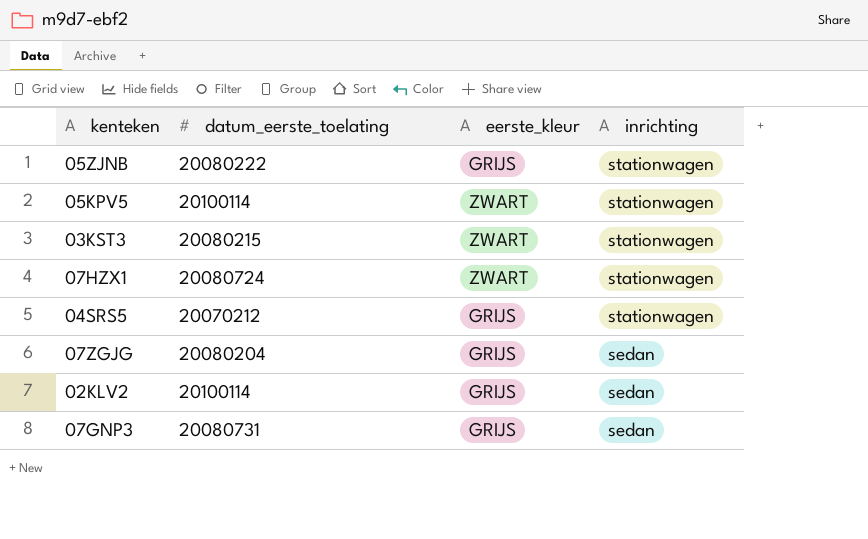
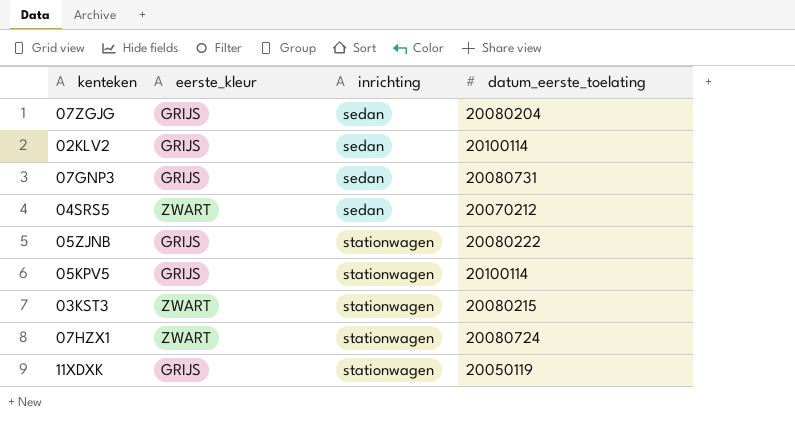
row order: inrichting descending -> inrichting ascending
column datum_eerste_toelating | position: 2 -> 4
04SRS5 | eerste_kleur: GRIJS -> ZWART
04SRS5 | inrichting: stationwagen -> sedan
05KPV5 | eerste_kleur: ZWART -> GRIJS
row 11XDXK: none -> GRIJS | stationwagen | 20050119

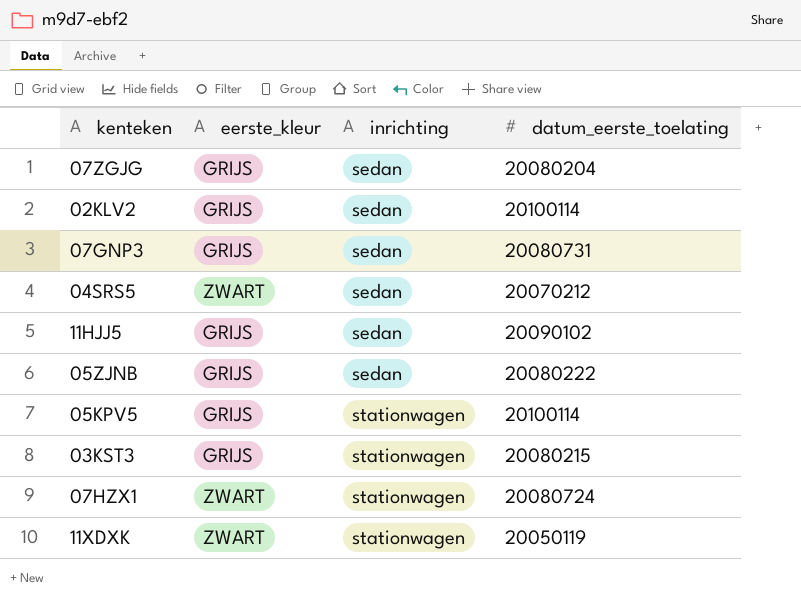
row 11HJJ5: none -> GRIJS | sedan | 20090102
05ZJNB | inrichting: stationwagen -> sedan
03KST3 | eerste_kleur: ZWART -> GRIJS
11XDXK | eerste_kleur: GRIJS -> ZWART

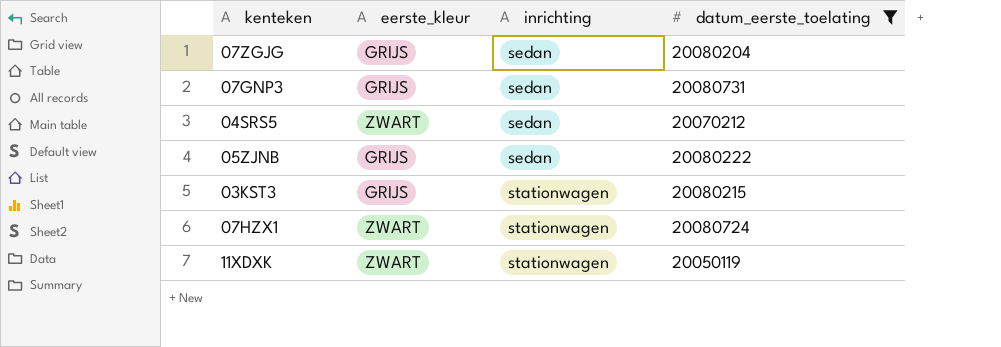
filter: none -> datum_eerste_toelating <= 20080731

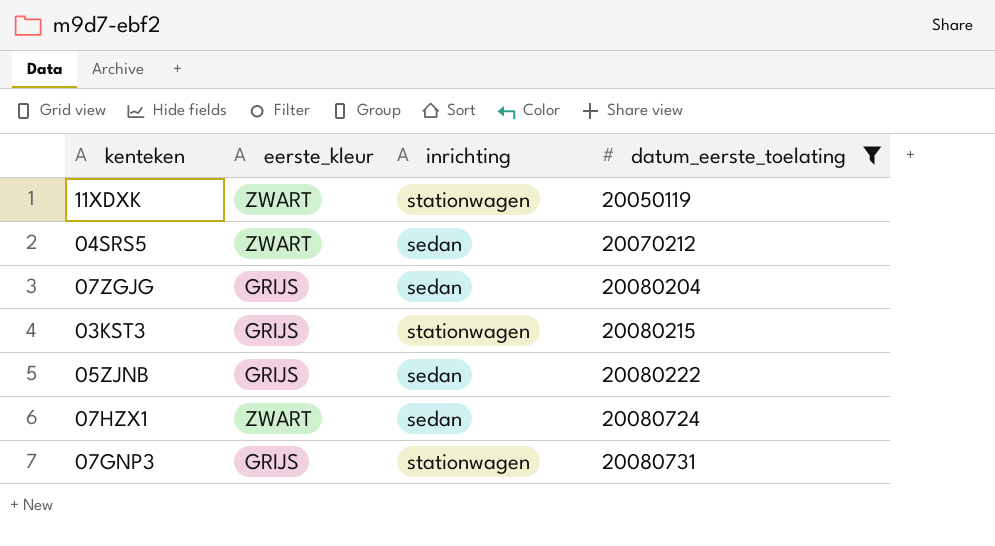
row order: inrichting ascending -> datum_eerste_toelating ascending
07HZX1 | inrichting: stationwagen -> sedan
07GNP3 | inrichting: sedan -> stationwagen

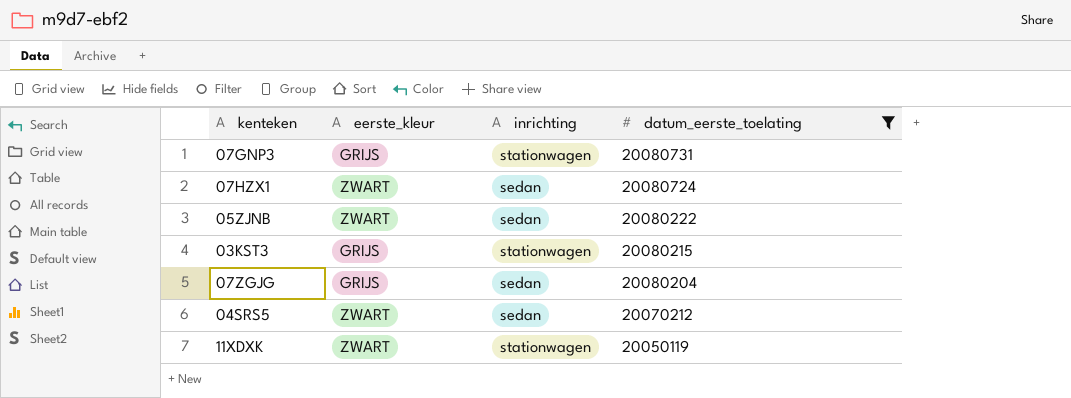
row order: datum_eerste_toelating ascending -> datum_eerste_toelating descending
05ZJNB | eerste_kleur: GRIJS -> ZWART

